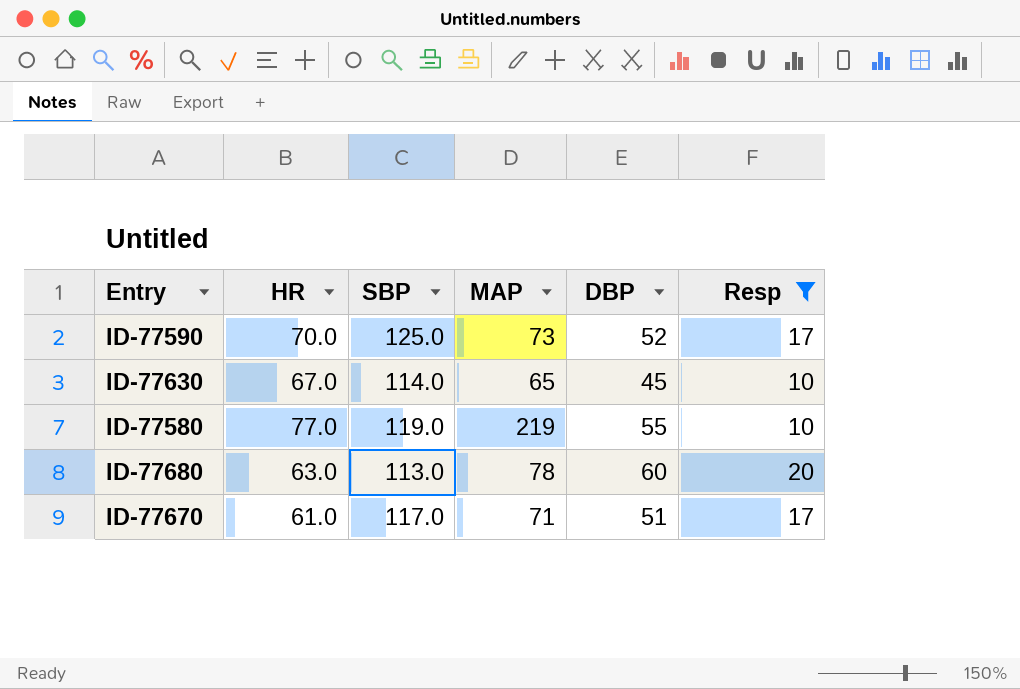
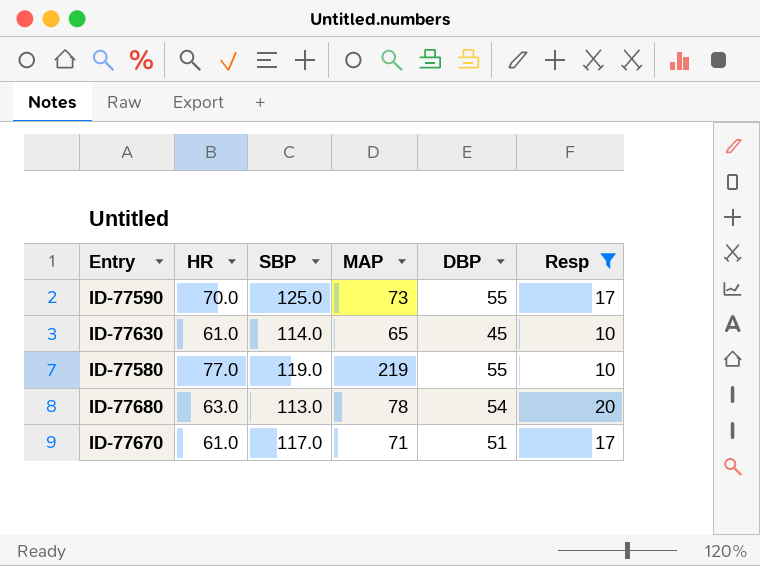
ID-77590 | DBP: 52 -> 55
ID-77630 | HR: 67.0 -> 61.0
ID-77680 | DBP: 60 -> 54

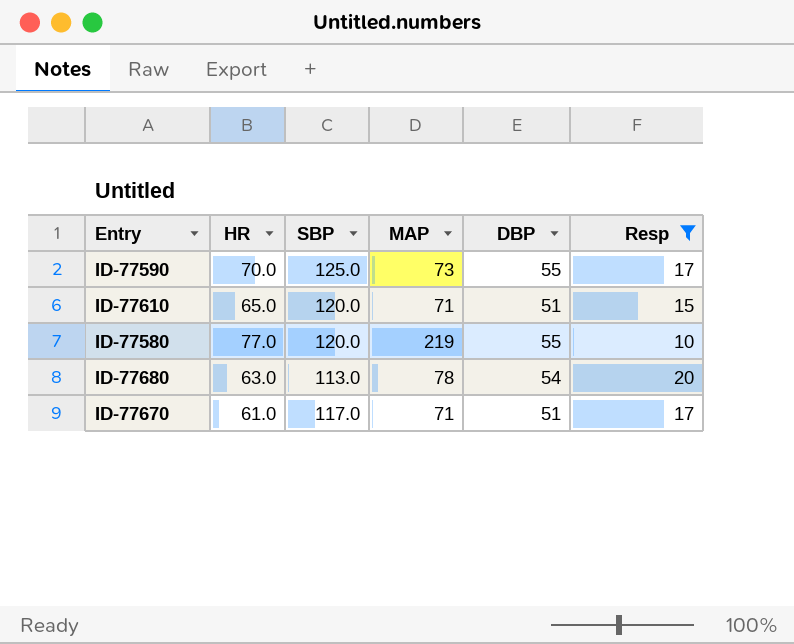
row ID-77630: 61.0 | 114.0 | 65 | 45 | 10 -> none
row ID-77610: none -> 65.0 | 120.0 | 71 | 51 | 15
ID-77580 | SBP: 119.0 -> 120.0

